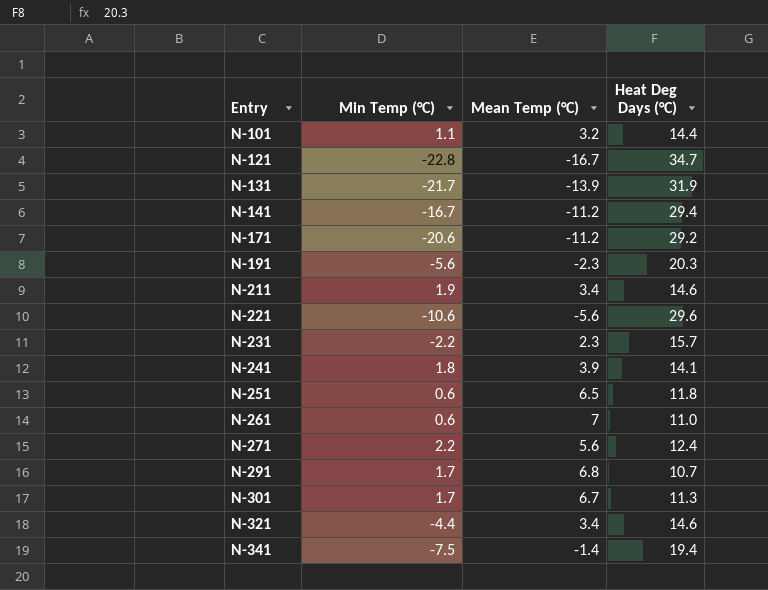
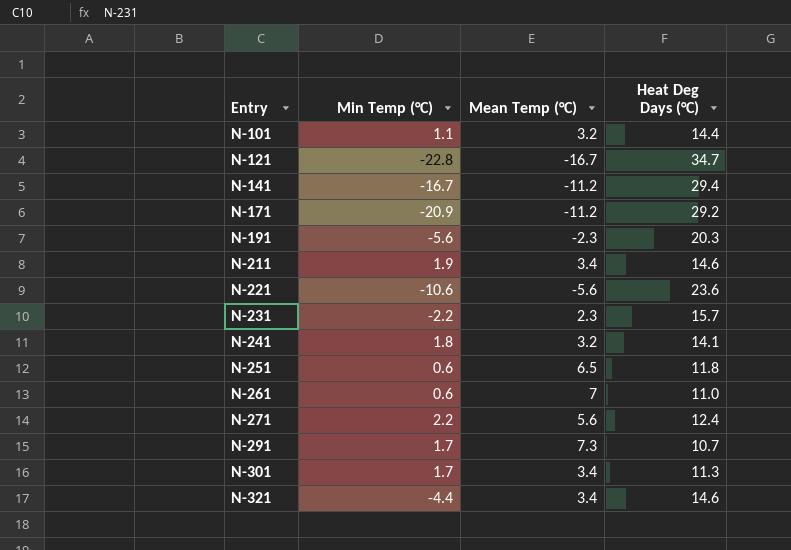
row N-131: -21.7 | -13.9 | 31.9 -> none
row N-341: -7.5 | -1.4 | 19.4 -> none
N-171 | Min Temp (°C): -20.6 -> -20.9
N-221 | Heat Deg Days (°C): 29.6 -> 23.6
N-241 | Mean Temp (°C): 3.9 -> 3.2
N-291 | Mean Temp (°C): 6.8 -> 7.3
N-301 | Mean Temp (°C): 6.7 -> 3.4

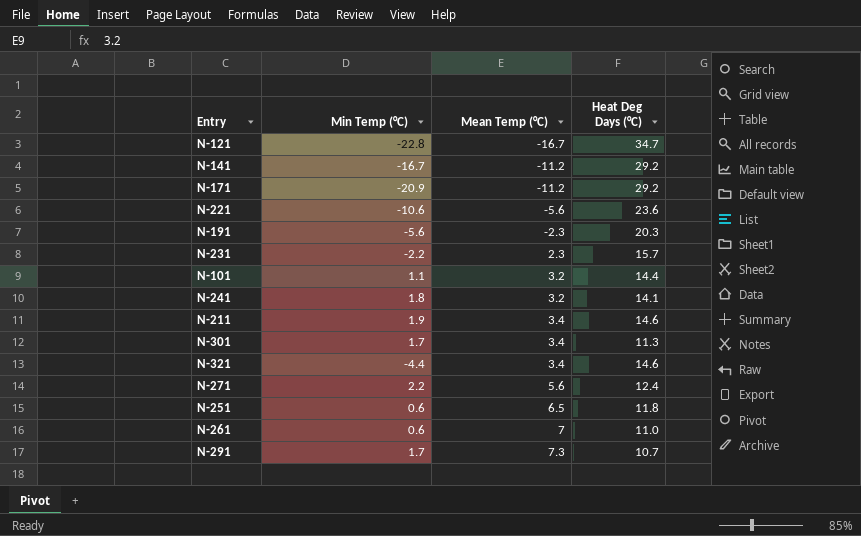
row order: Entry ascending -> Mean Temp (°C) ascending
N-141 | Heat Deg Days (°C): 29.4 -> 29.2

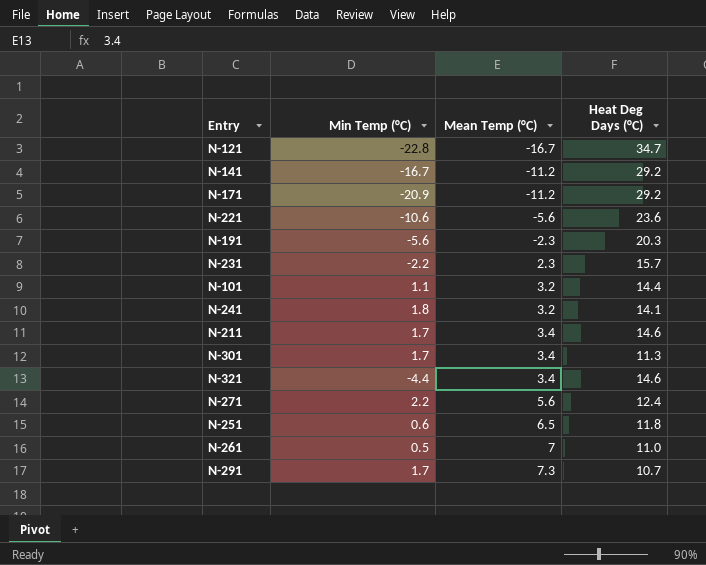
N-211 | Min Temp (°C): 1.9 -> 1.7
N-261 | Min Temp (°C): 0.6 -> 0.5

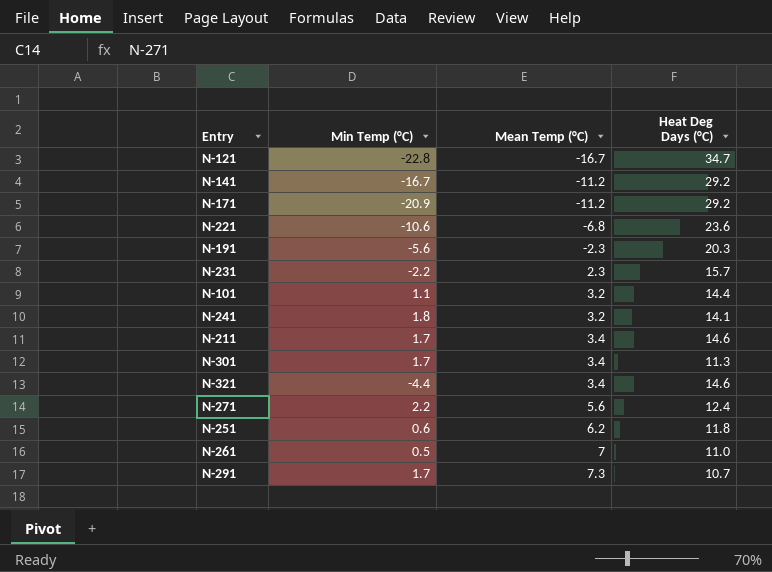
N-221 | Mean Temp (°C): -5.6 -> -6.8
N-251 | Mean Temp (°C): 6.5 -> 6.2

